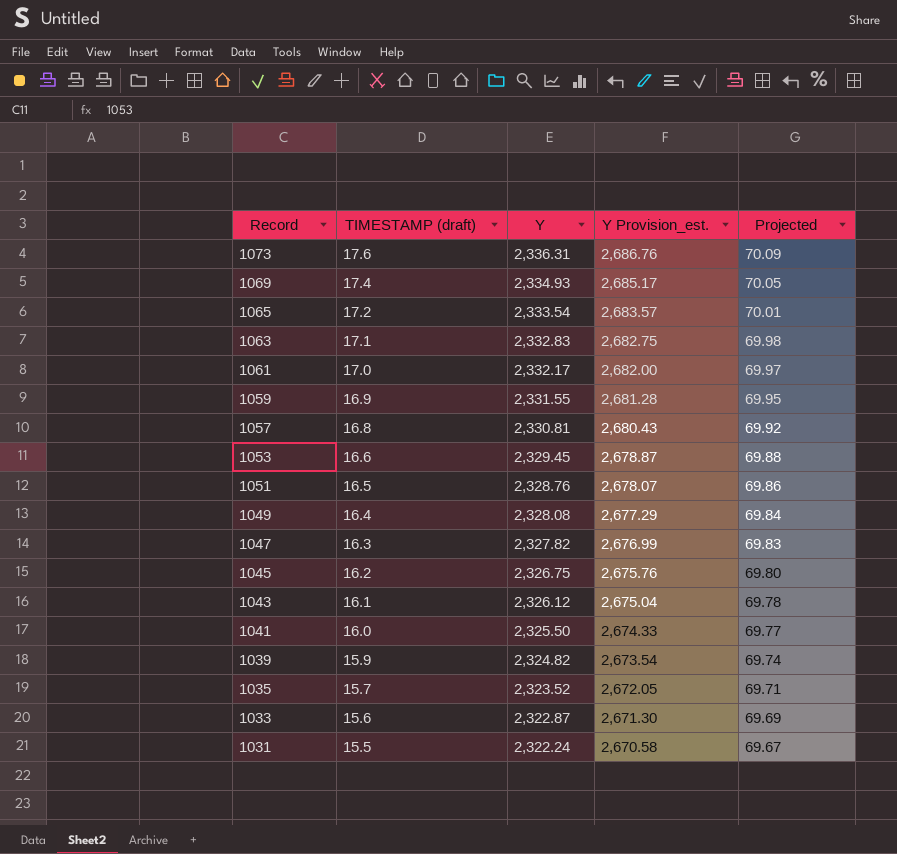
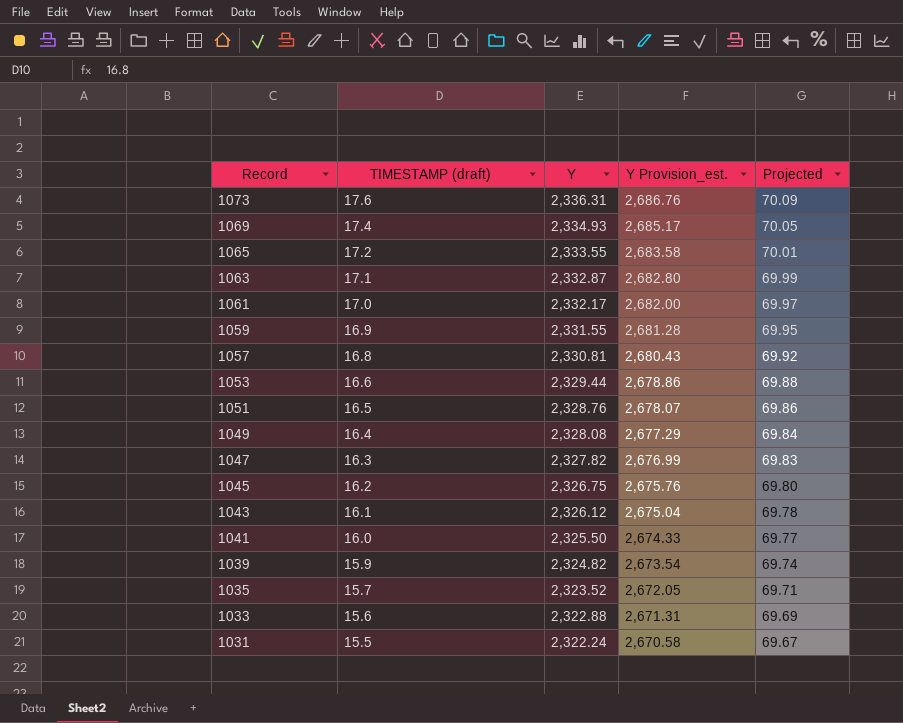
1065 | Y: 2,333.54 -> 2,333.55
1065 | Y Provision_est.: 2,683.57 -> 2,683.58
1063 | Y: 2,332.83 -> 2,332.87
1063 | Y Provision_est.: 2,682.75 -> 2,682.80
1063 | Projected: 69.98 -> 69.99
1053 | Y: 2,329.45 -> 2,329.44
1053 | Y Provision_est.: 2,678.87 -> 2,678.86
1033 | Y: 2,322.87 -> 2,322.88
1033 | Y Provision_est.: 2,671.30 -> 2,671.31

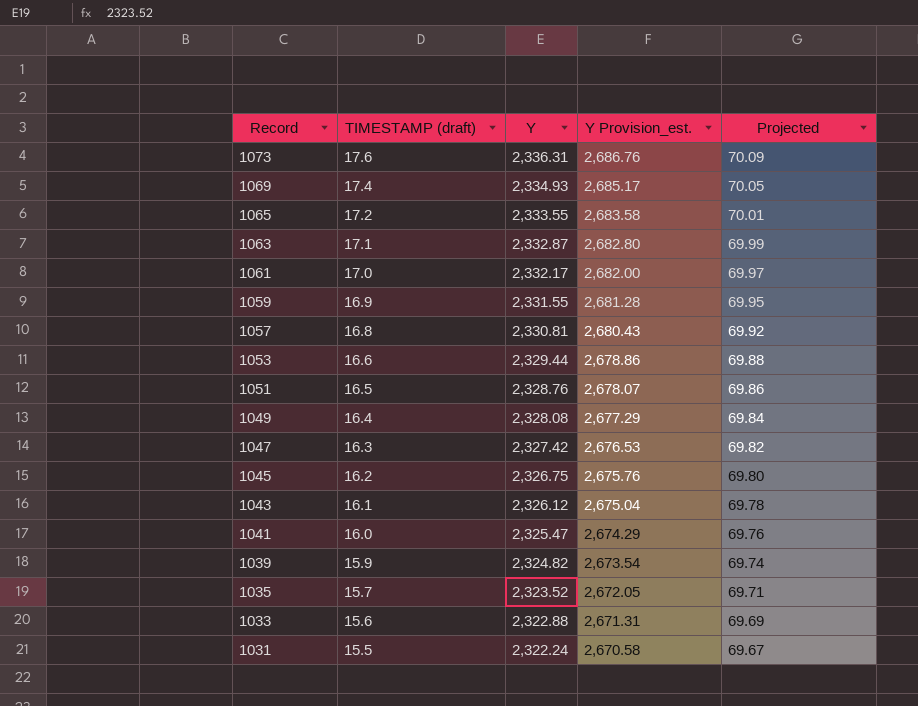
1047 | Y: 2,327.82 -> 2,327.42
1047 | Y Provision_est.: 2,676.99 -> 2,676.53
1047 | Projected: 69.83 -> 69.82
1041 | Y: 2,325.50 -> 2,325.47
1041 | Y Provision_est.: 2,674.33 -> 2,674.29
1041 | Projected: 69.77 -> 69.76

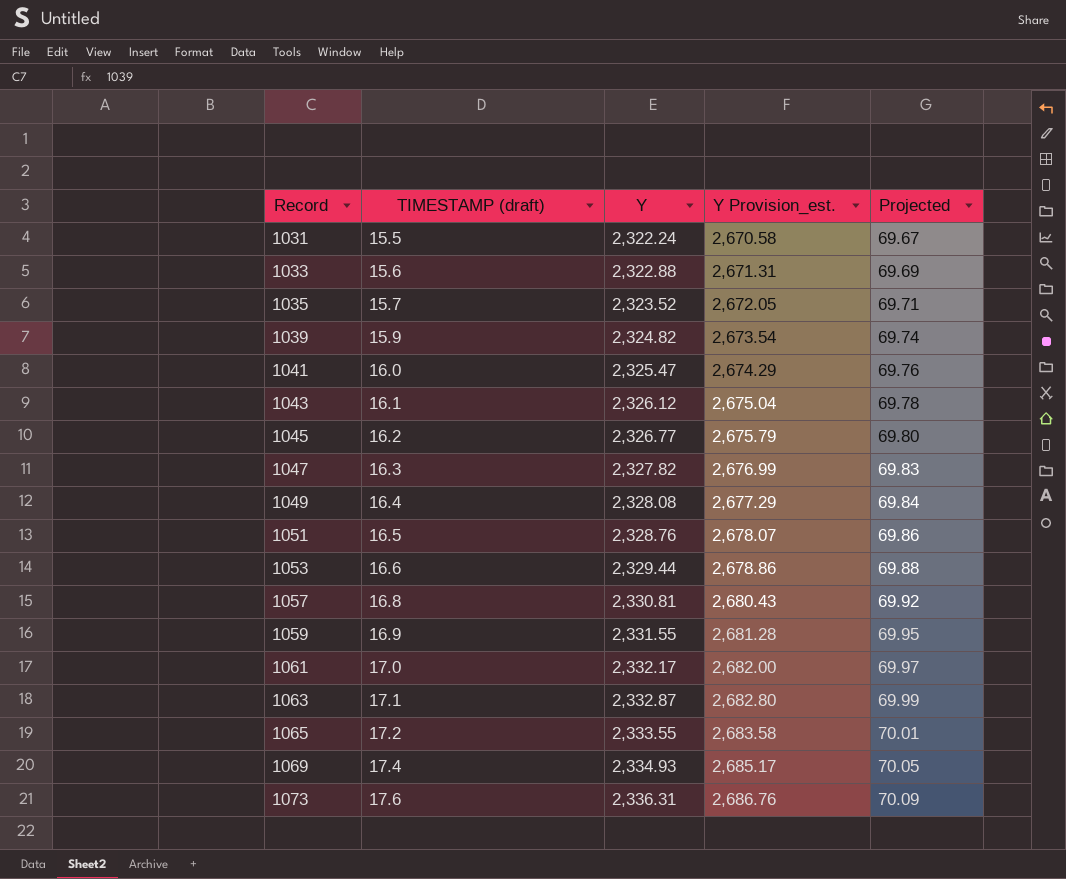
row order: Record descending -> Record ascending
1045 | Y: 2,326.75 -> 2,326.77
1045 | Y Provision_est.: 2,675.76 -> 2,675.79
1047 | Y: 2,327.42 -> 2,327.82
1047 | Y Provision_est.: 2,676.53 -> 2,676.99
1047 | Projected: 69.82 -> 69.83

